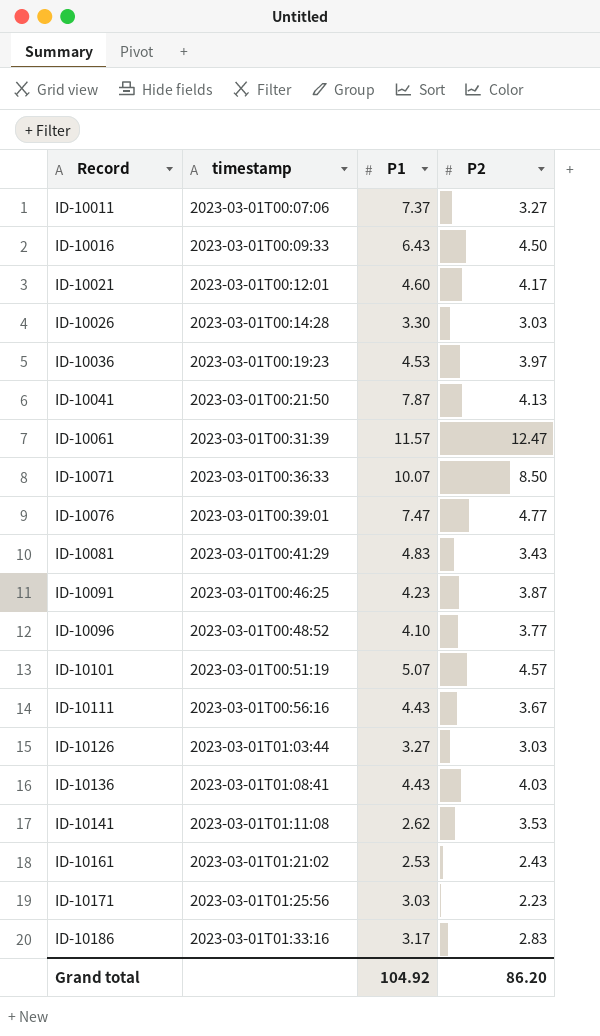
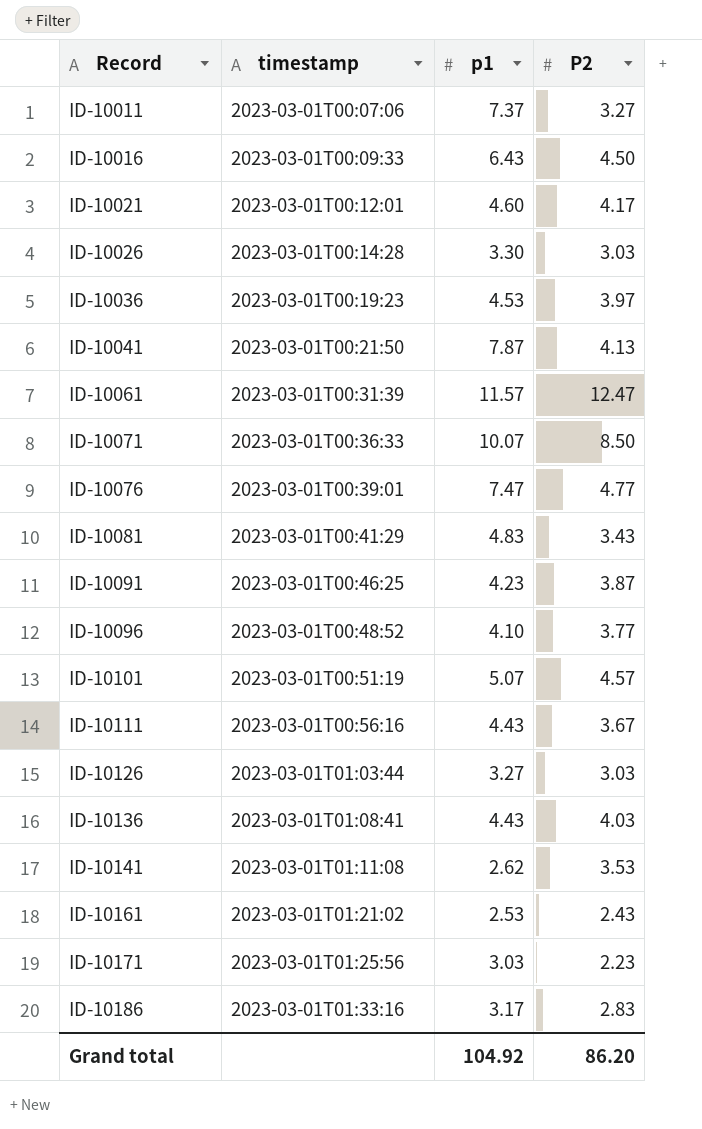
column name: P1 -> p1

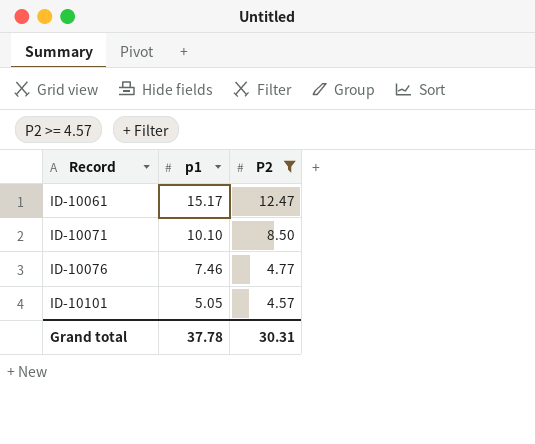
filter: none -> P2 >= 4.57
column timestamp | position: 2 -> none
ID-10061 | p1: 11.57 -> 15.17
ID-10071 | p1: 10.07 -> 10.10
ID-10076 | p1: 7.47 -> 7.46
ID-10101 | p1: 5.07 -> 5.05
Grand total | p1: 104.92 -> 37.78
Grand total | P2: 86.20 -> 30.31

